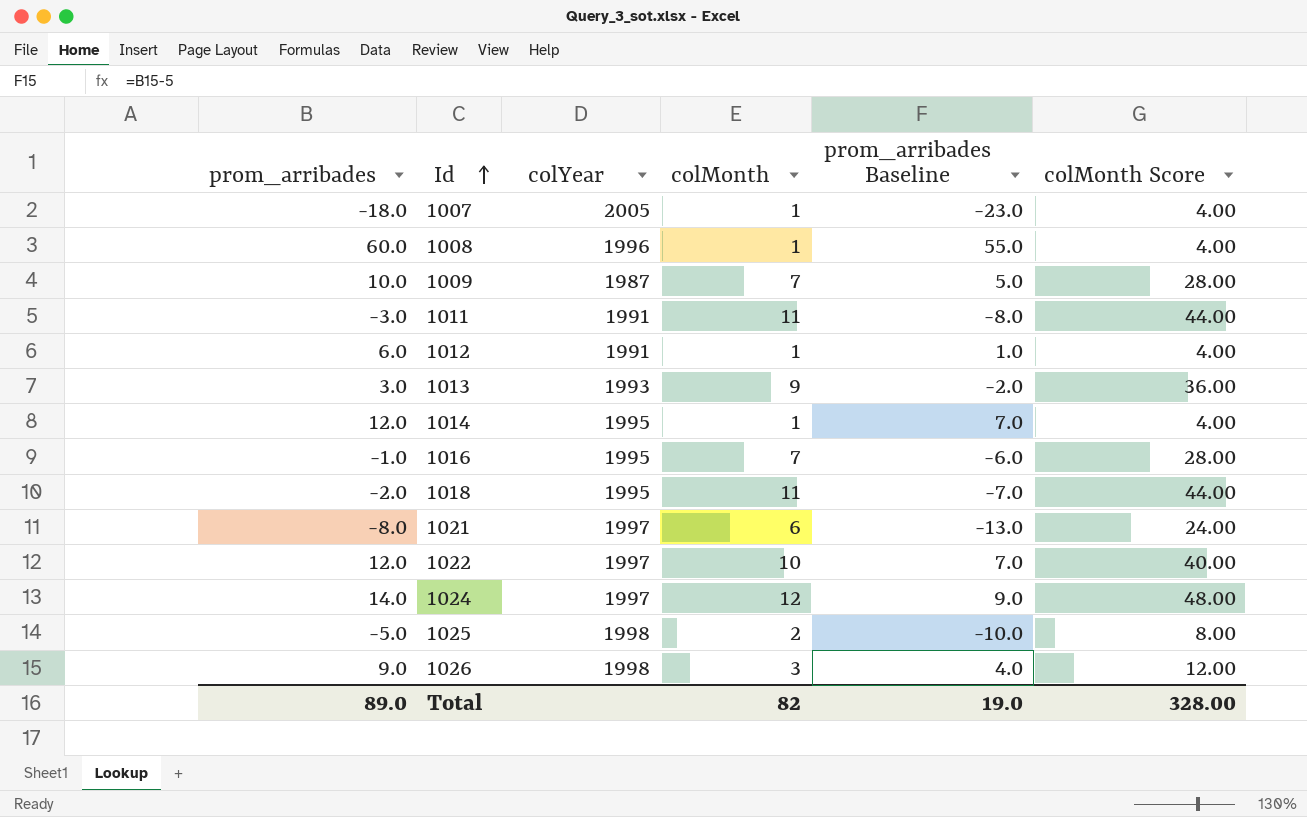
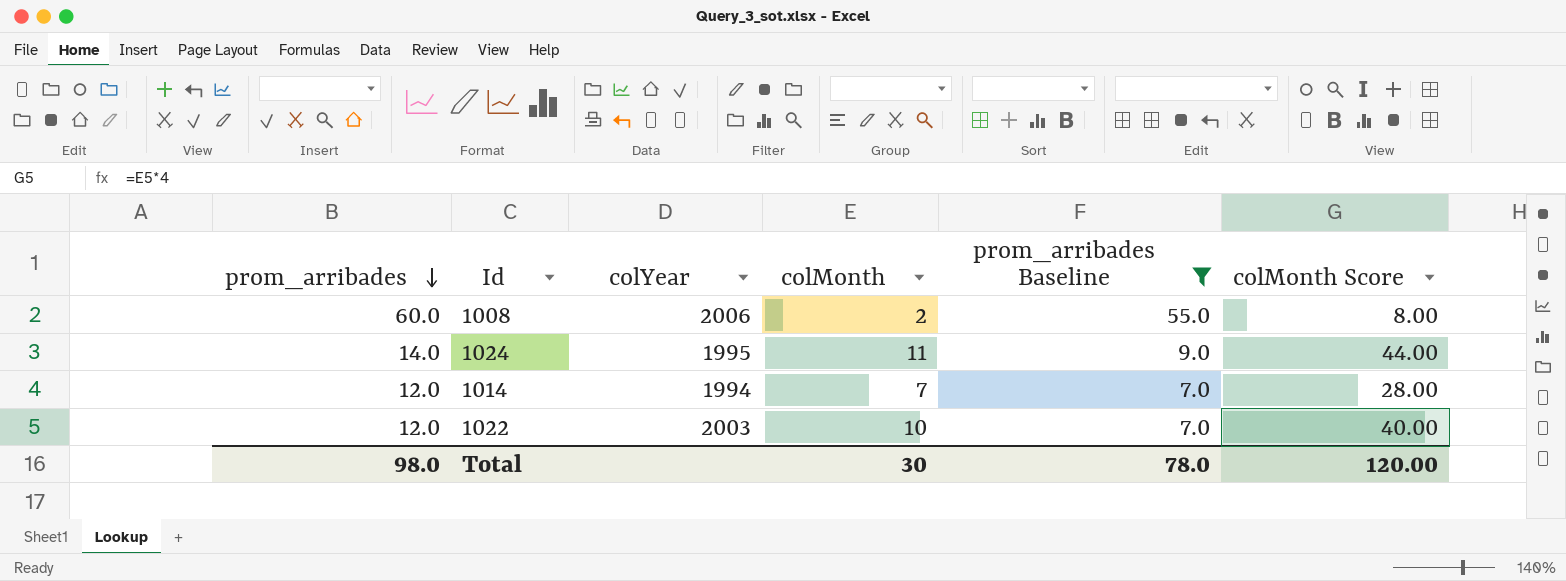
filter: none -> prom_arribades Baseline >= 7.0
row order: Id ascending -> prom_arribades descending
1008 | colYear: 1996 -> 2006
1008 | colMonth: 1 -> 2
1008 | colMonth Score: 4.00 -> 8.00
1024 | colYear: 1997 -> 1995
1024 | colMonth: 12 -> 11
1024 | colMonth Score: 48.00 -> 44.00
1014 | colYear: 1995 -> 1994
1014 | colMonth: 1 -> 7
1014 | colMonth Score: 4.00 -> 28.00
1022 | colYear: 1997 -> 2003
Total | prom_arribades: 89.0 -> 98.0
Total | colMonth: 82 -> 30
Total | prom_arribades Baseline: 19.0 -> 78.0
Total | colMonth Score: 328.00 -> 120.00

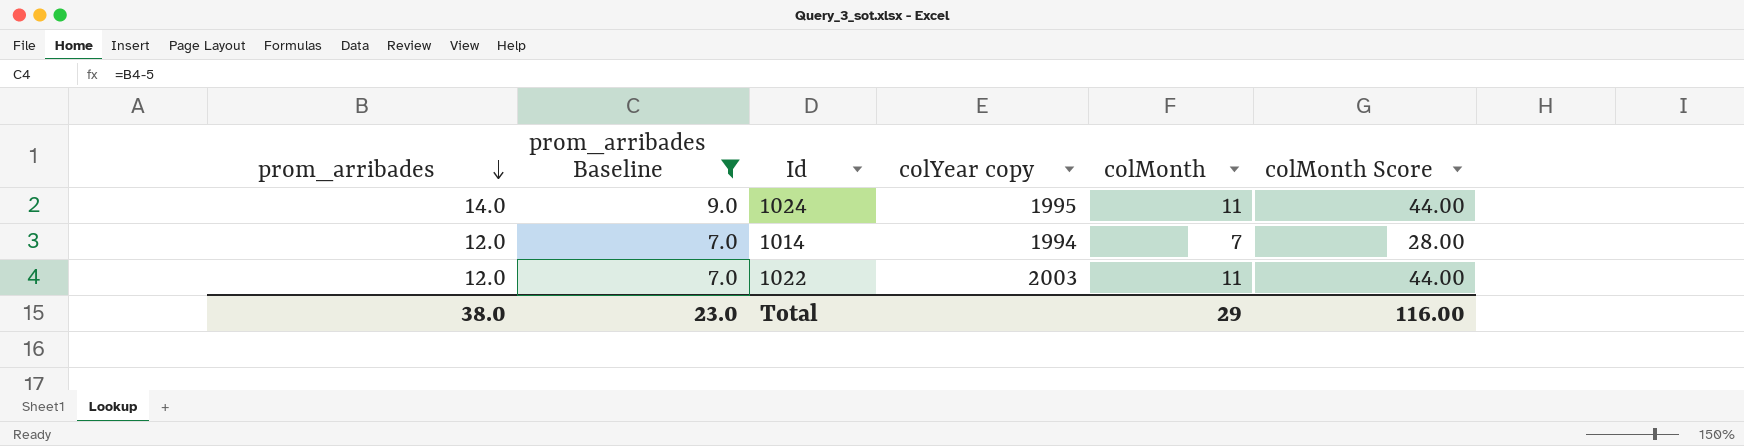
column prom_arribades Baseline | position: 5 -> 2
column name: colYear -> colYear copy
row 1008: 60.0 | 2006 | 2 | 55.0 | 8.00 -> none
1022 | colMonth: 10 -> 11
1022 | colMonth Score: 40.00 -> 44.00
Total | prom_arribades: 98.0 -> 38.0
Total | prom_arribades Baseline: 78.0 -> 23.0
Total | colMonth: 30 -> 29
Total | colMonth Score: 120.00 -> 116.00

